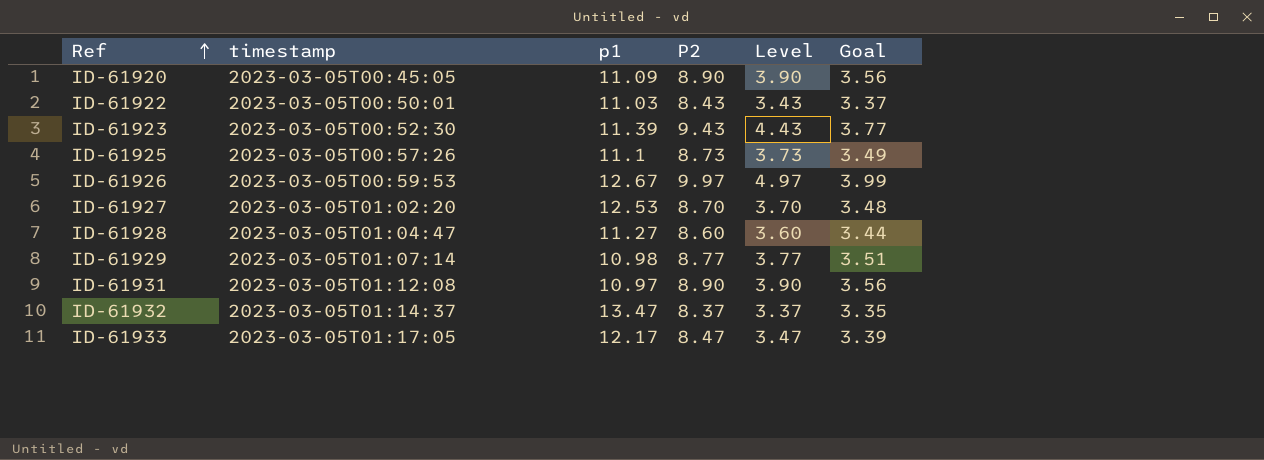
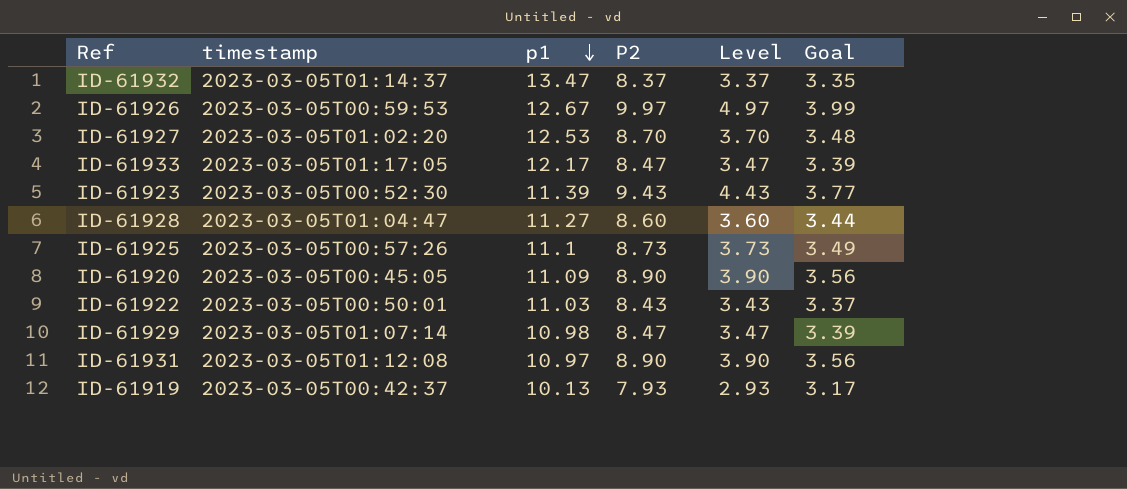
row order: Ref ascending -> p1 descending
ID-61929 | P2: 8.77 -> 8.47
ID-61929 | Level: 3.77 -> 3.47
ID-61929 | Goal: 3.51 -> 3.39
row ID-61919: none -> 2023-03-05T00:42:37 | 10.13 | 7.93 | 2.93 | 3.17

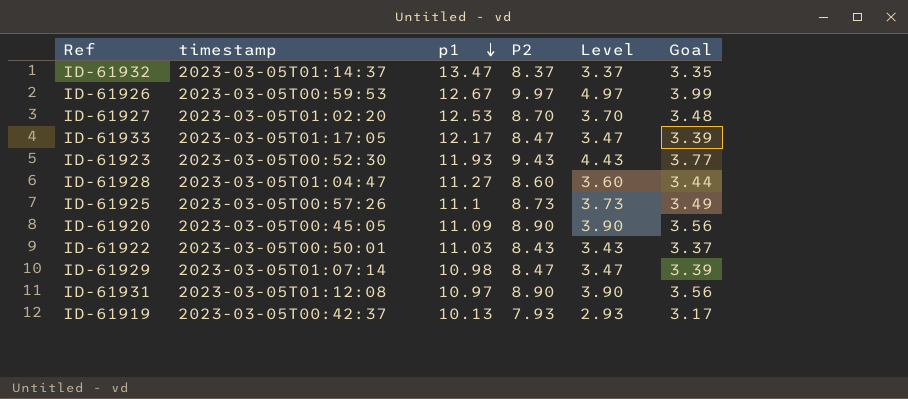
ID-61923 | p1: 11.39 -> 11.93

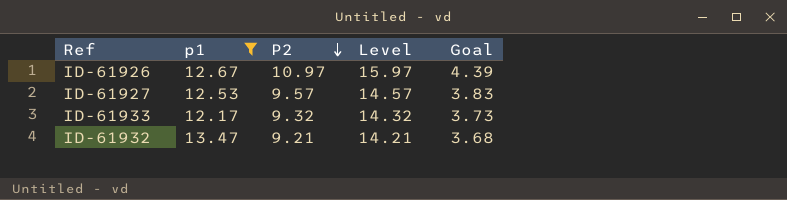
filter: none -> p1 >= 12.17
row order: p1 descending -> P2 descending
column timestamp | position: 2 -> none
column Level | formula: [P2] - 5 -> [P2] + 5
ID-61926 | P2: 9.97 -> 10.97
ID-61926 | Goal: 3.99 -> 4.39
ID-61927 | P2: 8.70 -> 9.57
ID-61927 | Goal: 3.48 -> 3.83
ID-61933 | P2: 8.47 -> 9.32
ID-61933 | Goal: 3.39 -> 3.73
ID-61932 | P2: 8.37 -> 9.21
ID-61932 | Goal: 3.35 -> 3.68

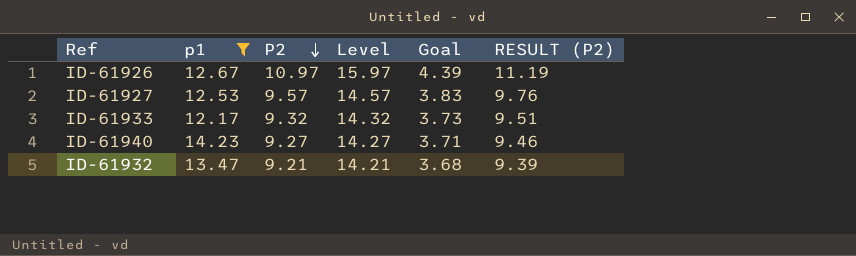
column RESULT (P2) | formula: none -> [P2] * 1.02
row ID-61940: none -> 14.23 | 9.27 | 14.27 | 3.71 | 9.46

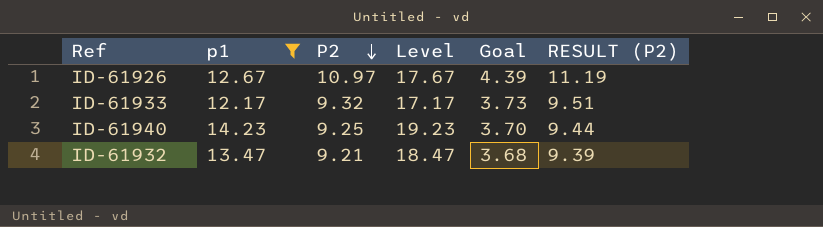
column Level | formula: [P2] + 5 -> [p1] + 5
row ID-61927: 12.53 | 9.57 | 14.57 | 3.83 | 9.76 -> none
ID-61940 | P2: 9.27 -> 9.25
ID-61940 | Goal: 3.71 -> 3.70
ID-61940 | RESULT (P2): 9.46 -> 9.44

